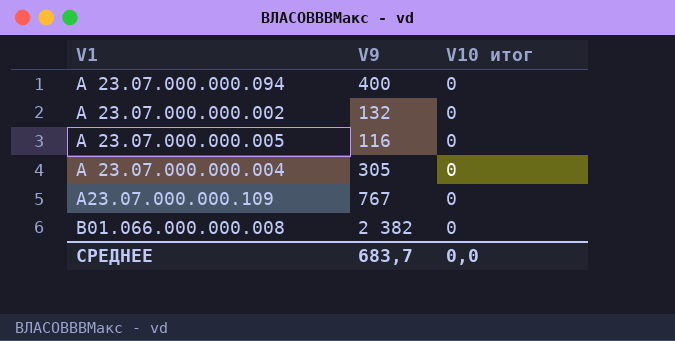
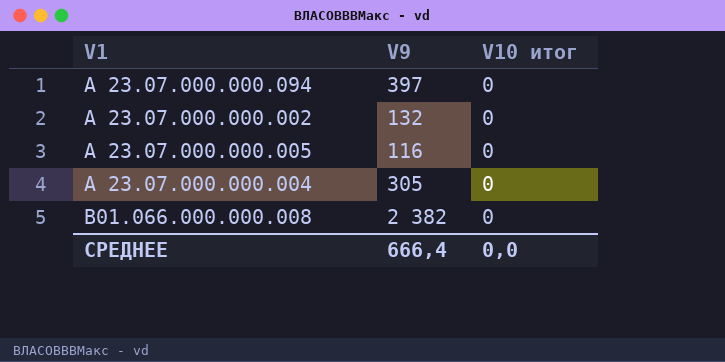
row А23.07.000.000.109: 767 | 0 -> none
А 23.07.000.000.094 | V9: 400 -> 397
СРЕДНЕЕ | V9: 683,7 -> 666,4

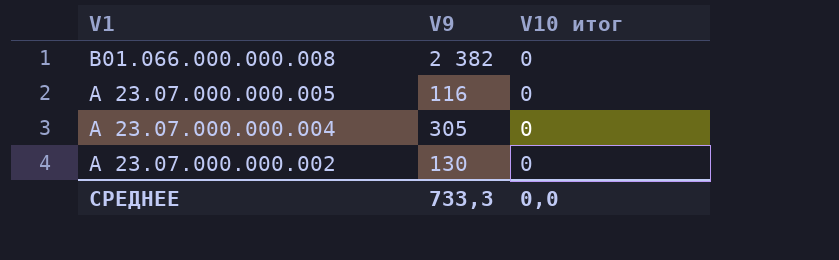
row order: none -> V1 descending
row А 23.07.000.000.094: 397 | 0 -> none
А 23.07.000.000.002 | V9: 132 -> 130
СРЕДНЕЕ | V9: 666,4 -> 733,3

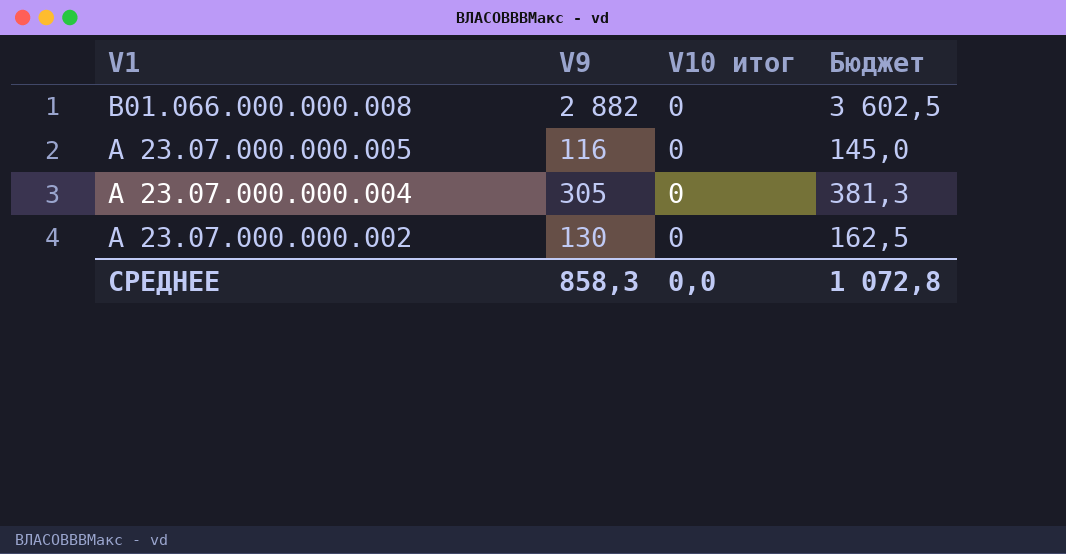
column Бюджет | formula: none -> [V9] * 1,25
В01.066.000.000.008 | V9: 2 382 -> 2 882
СРЕДНЕЕ | V9: 733,3 -> 858,3

